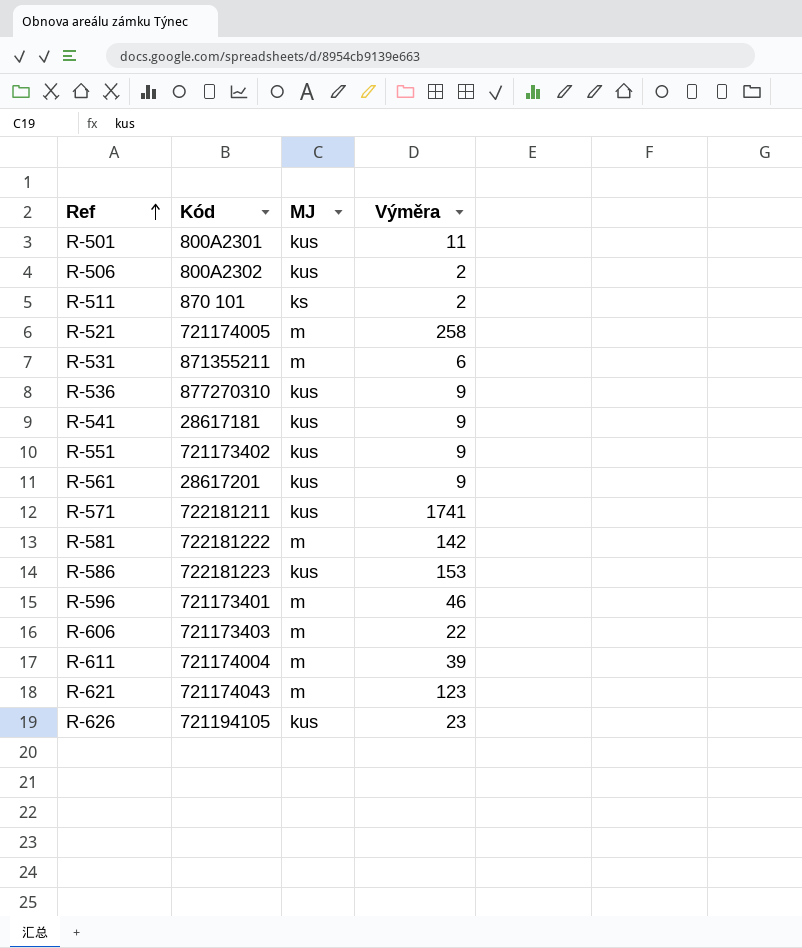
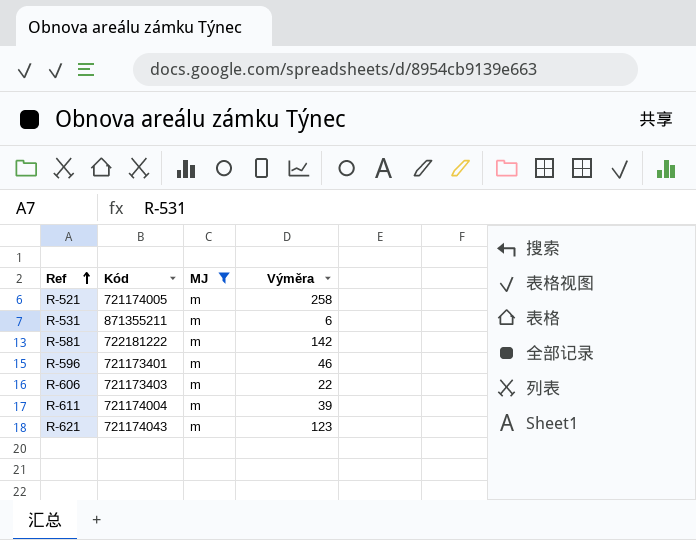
filter: none -> MJ = m

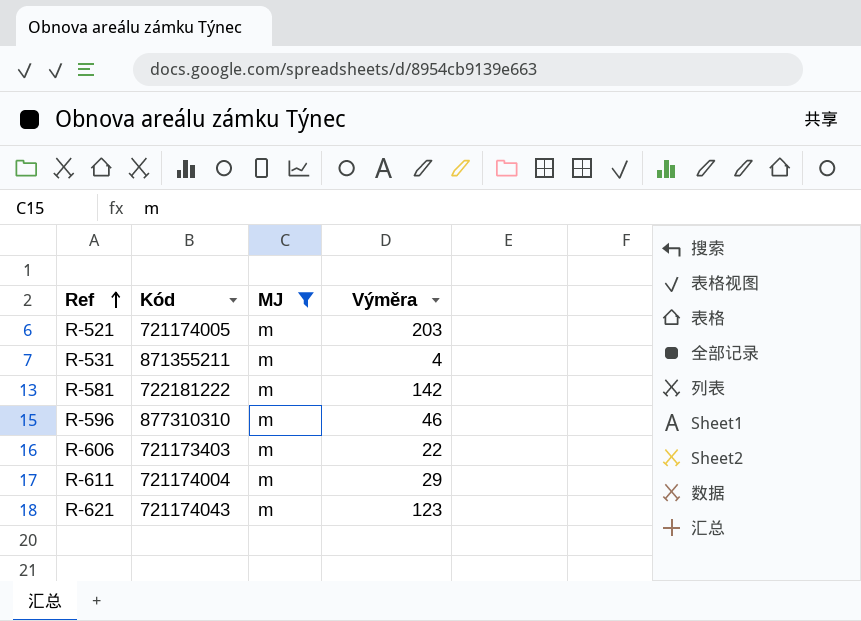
R-521 | Výměra: 258 -> 203
R-531 | Výměra: 6 -> 4
R-596 | Kód: 721173401 -> 877310310
R-611 | Výměra: 39 -> 29

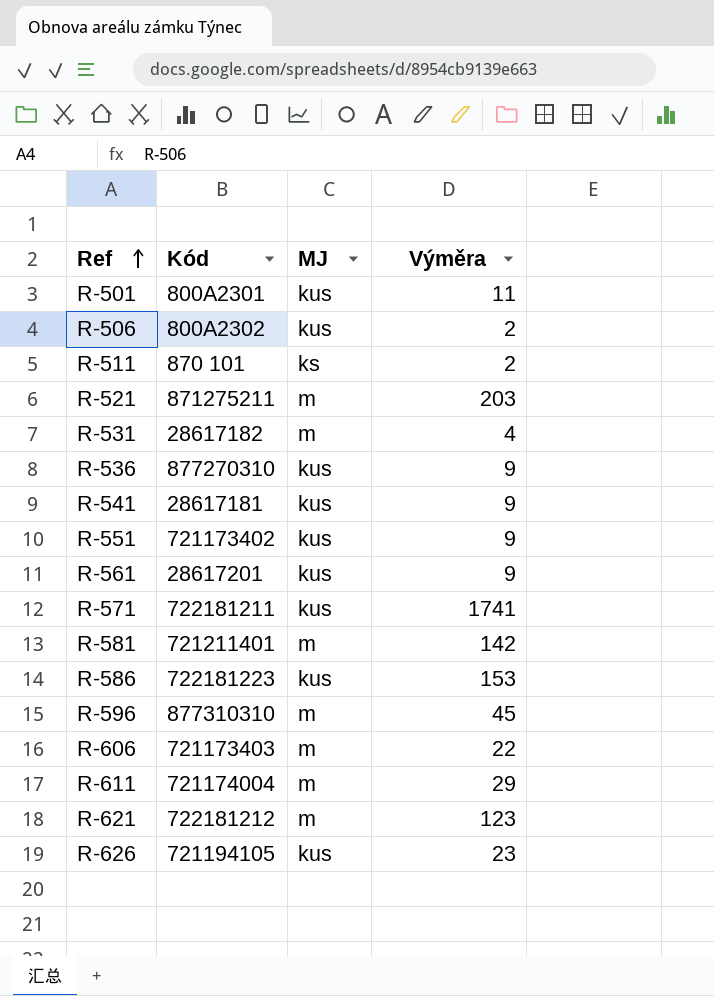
filter: MJ = m -> none
R-521 | Kód: 721174005 -> 871275211
R-531 | Kód: 871355211 -> 28617182
R-581 | Kód: 722181222 -> 721211401
R-596 | Výměra: 46 -> 45
R-621 | Kód: 721174043 -> 722181212

